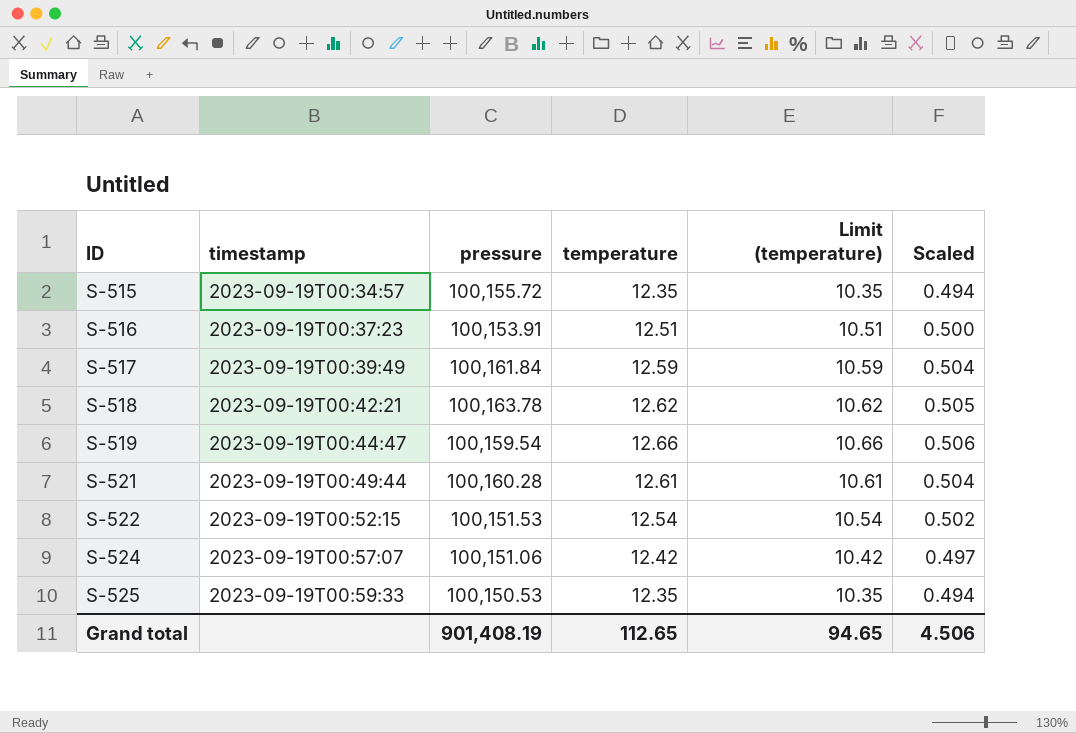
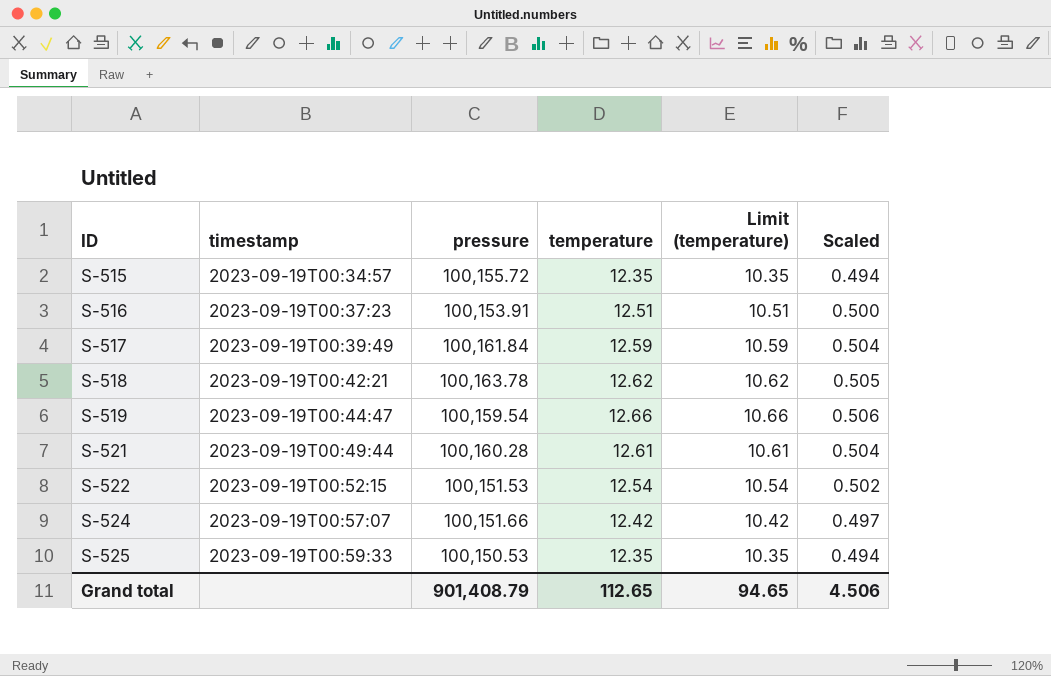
S-524 | pressure: 100,151.06 -> 100,151.66
Grand total | pressure: 901,408.19 -> 901,408.79

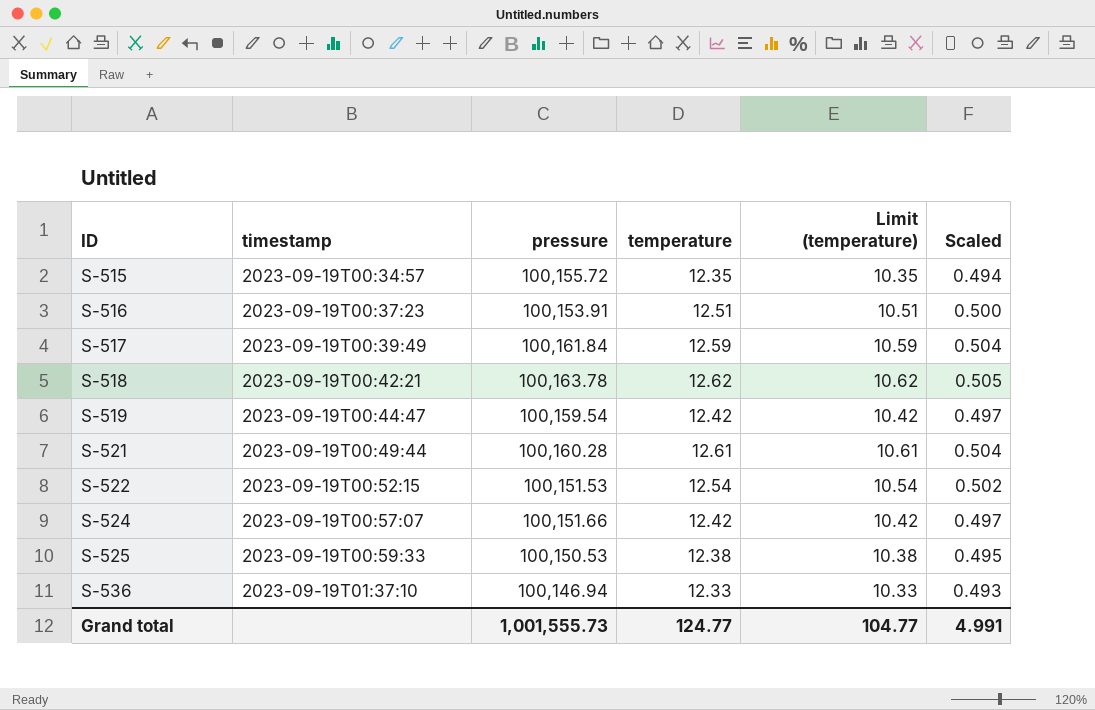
S-519 | temperature: 12.66 -> 12.42
S-519 | Limit (temperature): 10.66 -> 10.42
S-519 | Scaled: 0.506 -> 0.497
S-525 | temperature: 12.35 -> 12.38
S-525 | Limit (temperature): 10.35 -> 10.38
S-525 | Scaled: 0.494 -> 0.495
row S-536: none -> 2023-09-19T01:37:10 | 100,146.94 | 12.33 | 10.33 | 0.493
Grand total | pressure: 901,408.79 -> 1,001,555.73
Grand total | temperature: 112.65 -> 124.77
Grand total | Limit (temperature): 94.65 -> 104.77
Grand total | Scaled: 4.506 -> 4.991

